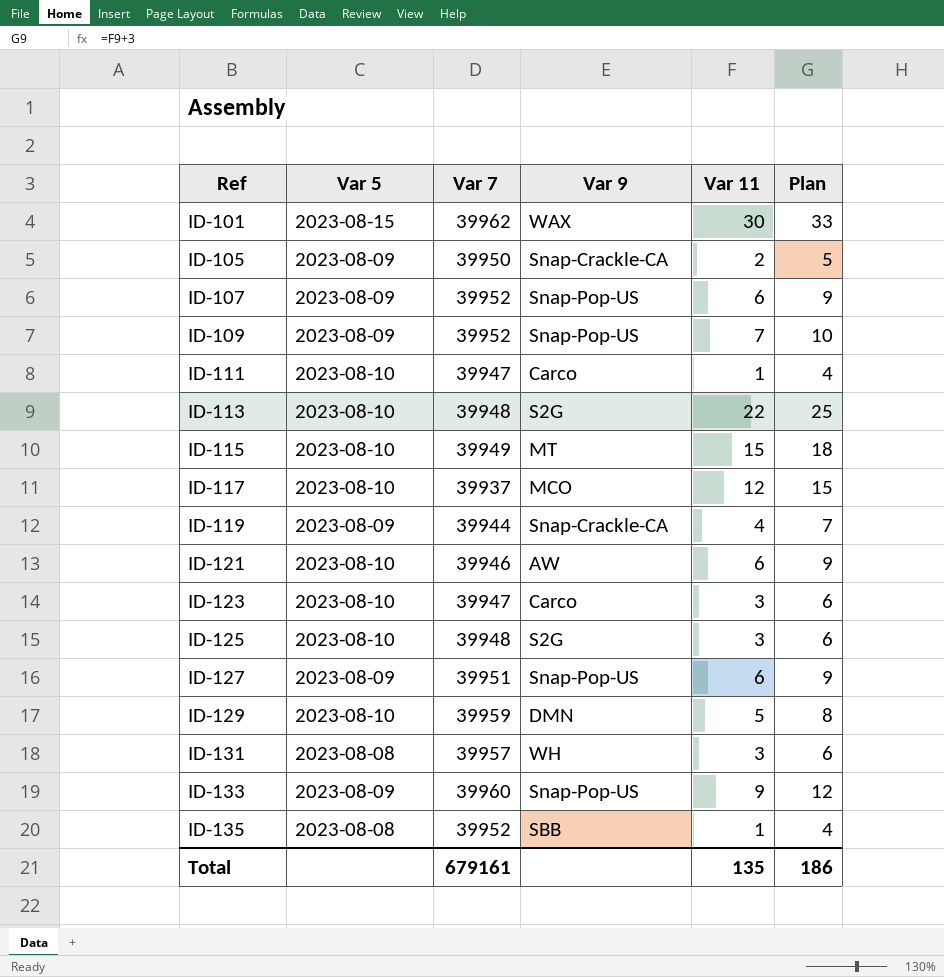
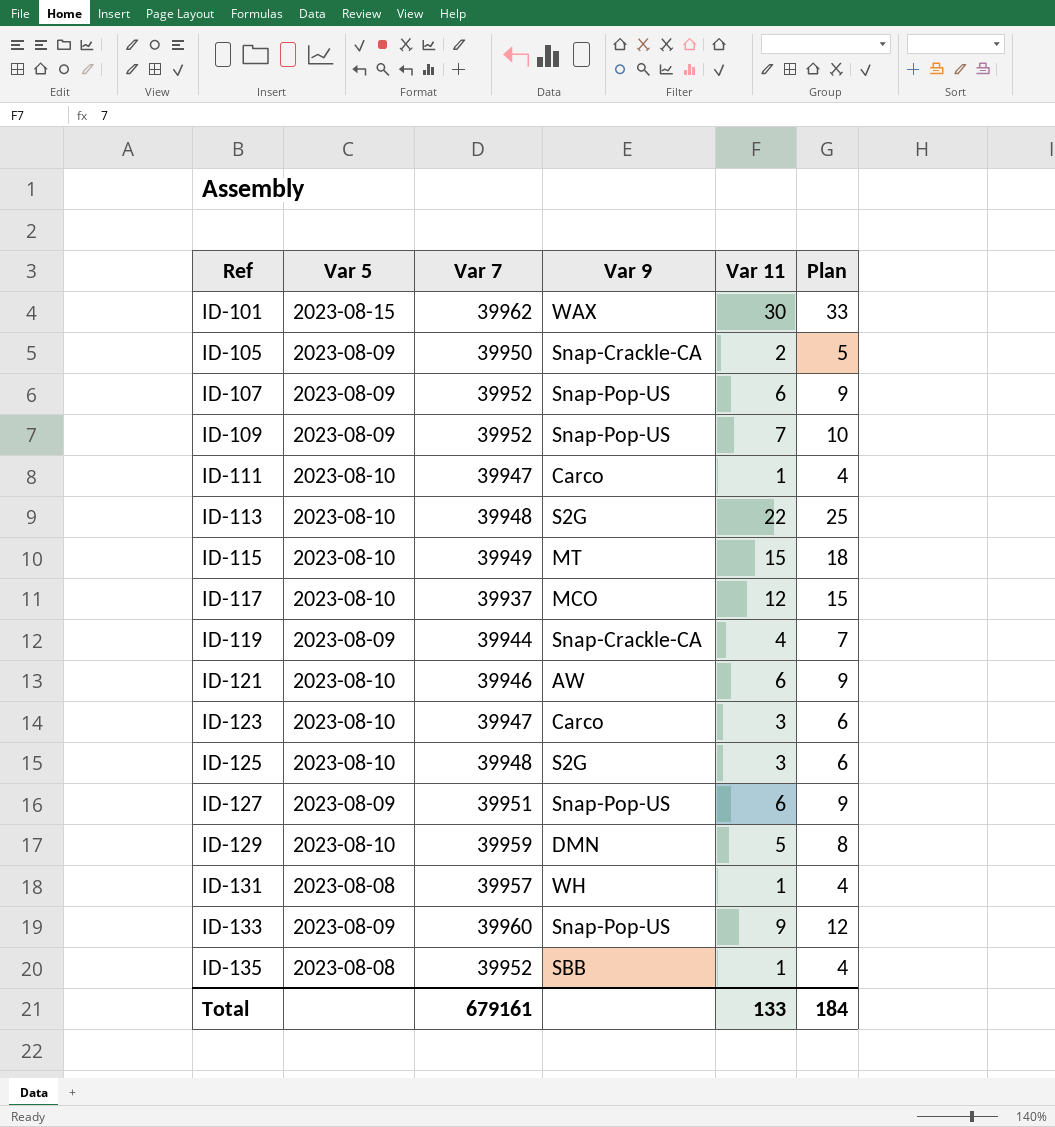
ID-131 | Var 11: 3 -> 1
ID-131 | Plan: 6 -> 4
Total | Var 11: 135 -> 133
Total | Plan: 186 -> 184

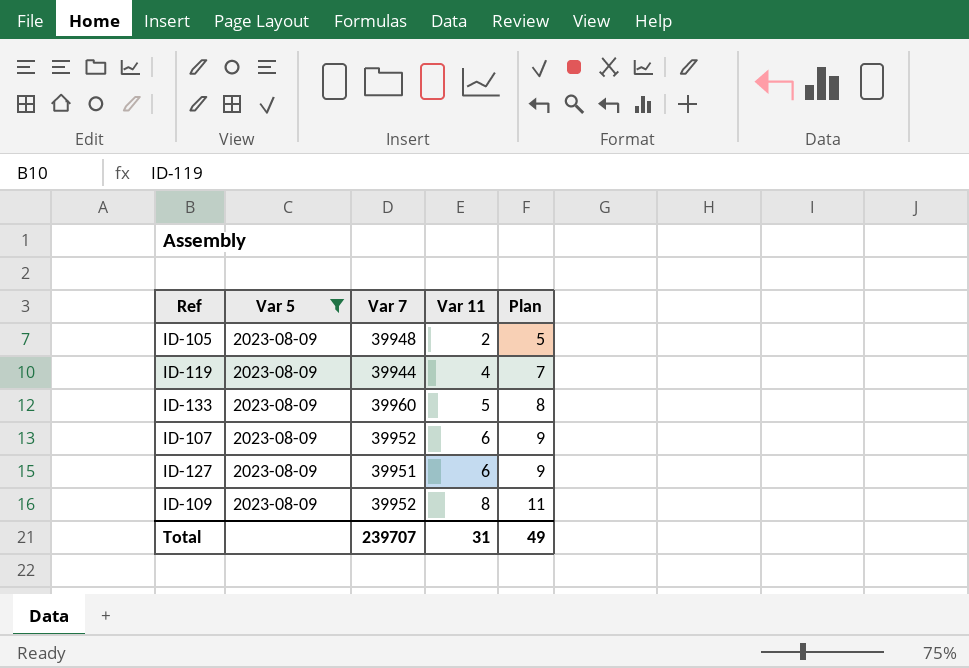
filter: none -> Var 5 = 2023-08-09
row order: Ref ascending -> Var 11 ascending
column Var 9 | position: 4 -> none
ID-105 | Var 7: 39950 -> 39948
ID-133 | Var 11: 9 -> 5
ID-133 | Plan: 12 -> 8
ID-109 | Var 11: 7 -> 8
ID-109 | Plan: 10 -> 11
Total | Var 7: 679161 -> 239707
Total | Var 11: 133 -> 31
Total | Plan: 184 -> 49

